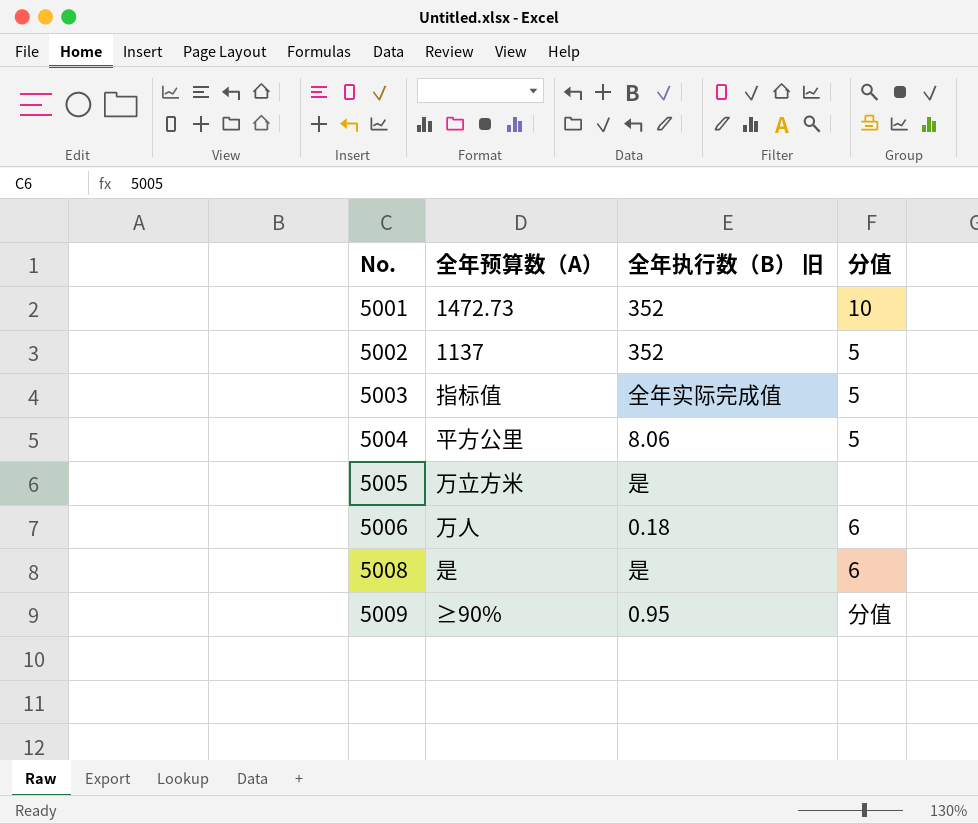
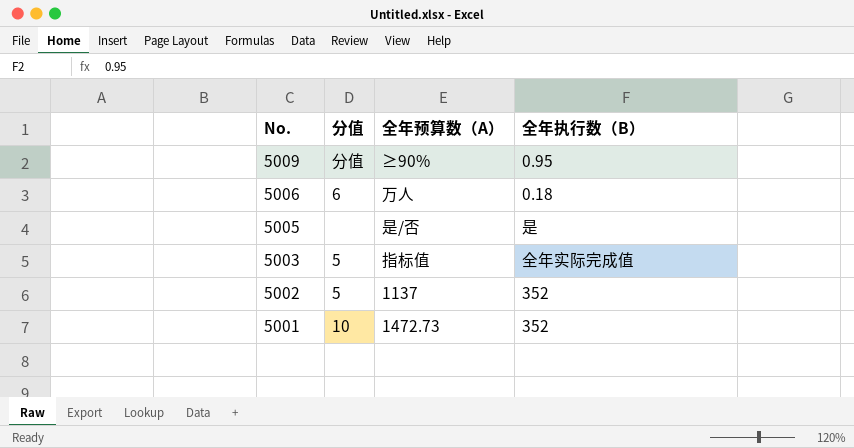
row order: No. ascending -> No. descending
column 分值 | position: 4 -> 2
column name: 全年执行数（B） 旧 -> 全年执行数（B）
row 5004: 平方公里 | 8.06 | 5 -> none
row 5008: 是 | 是 | 6 -> none
5005 | 全年预算数（A）: 万立方米 -> 是/否

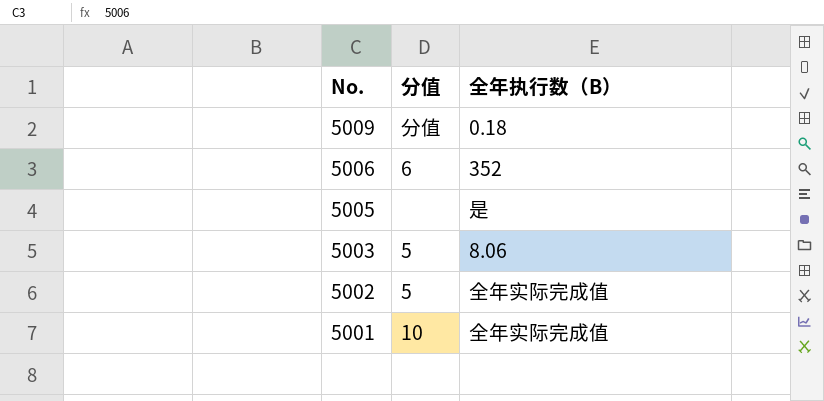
column 全年预算数（A） | position: 3 -> none
5009 | 全年执行数（B）: 0.95 -> 0.18
5006 | 全年执行数（B）: 0.18 -> 352
5003 | 全年执行数（B）: 全年实际完成值 -> 8.06
5002 | 全年执行数（B）: 352 -> 全年实际完成值
5001 | 全年执行数（B）: 352 -> 全年实际完成值

